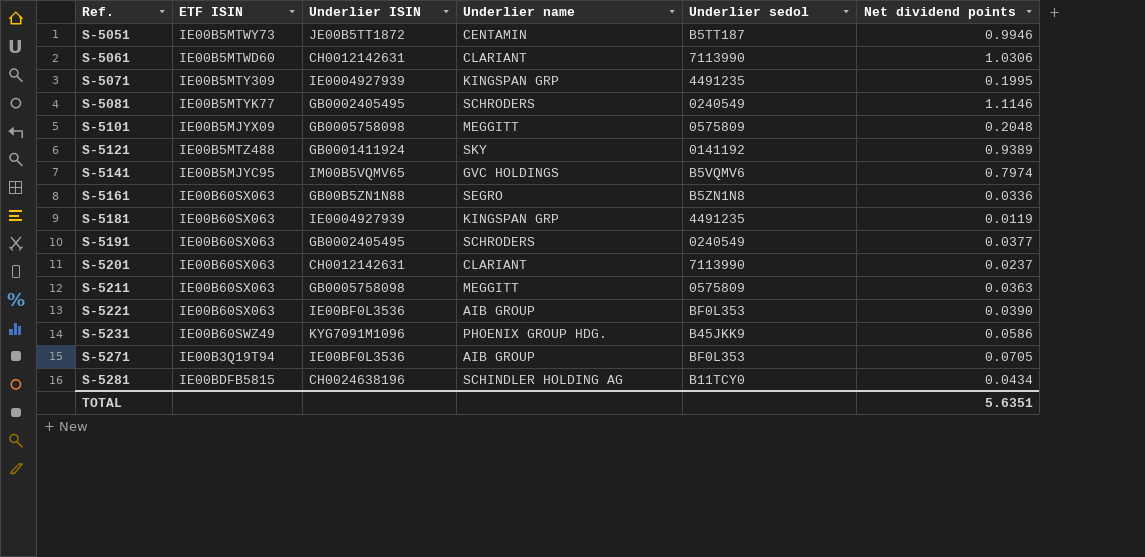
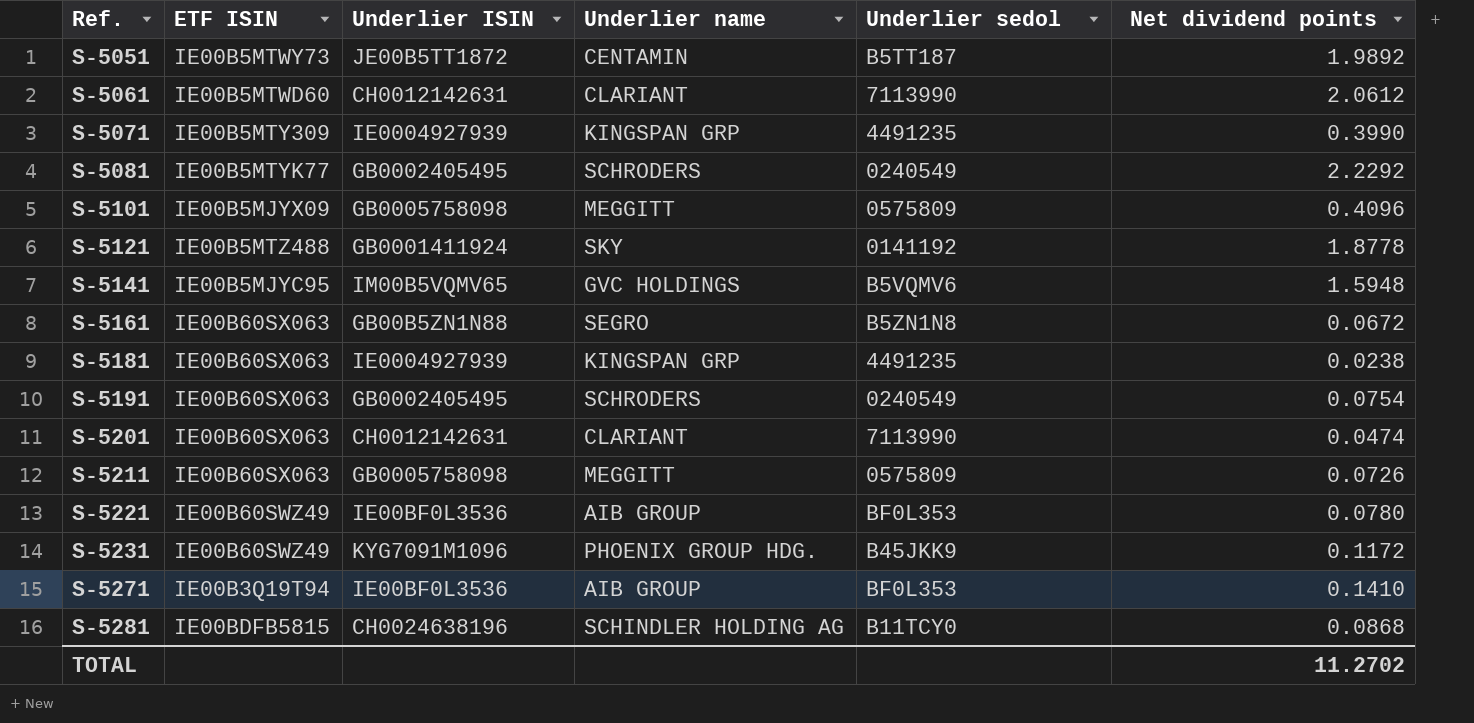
S-5051 | Net dividend points: 0.9946 -> 1.9892
S-5061 | Net dividend points: 1.0306 -> 2.0612
S-5071 | Net dividend points: 0.1995 -> 0.3990
S-5081 | Net dividend points: 1.1146 -> 2.2292
S-5101 | Net dividend points: 0.2048 -> 0.4096
S-5121 | Net dividend points: 0.9389 -> 1.8778
S-5141 | Net dividend points: 0.7974 -> 1.5948
S-5161 | Net dividend points: 0.0336 -> 0.0672
S-5181 | Net dividend points: 0.0119 -> 0.0238
S-5191 | Net dividend points: 0.0377 -> 0.0754
S-5201 | Net dividend points: 0.0237 -> 0.0474
S-5211 | Net dividend points: 0.0363 -> 0.0726
S-5221 | ETF ISIN: IE00B60SX063 -> IE00B60SWZ49
S-5221 | Net dividend points: 0.0390 -> 0.0780
S-5231 | Net dividend points: 0.0586 -> 0.1172
S-5271 | Net dividend points: 0.0705 -> 0.1410
S-5281 | Net dividend points: 0.0434 -> 0.0868
TOTAL | Net dividend points: 5.6351 -> 11.2702

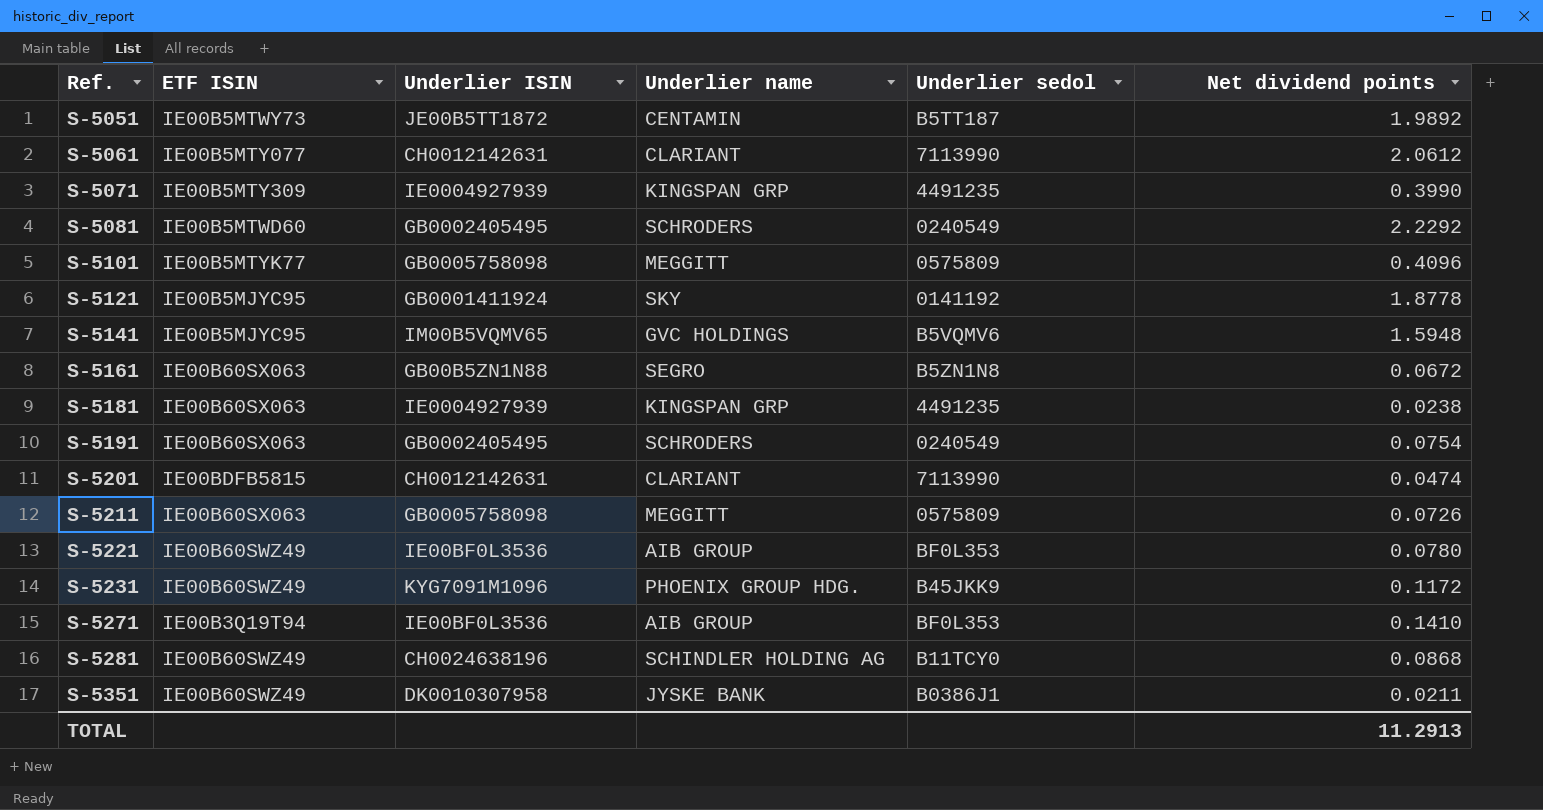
S-5061 | ETF ISIN: IE00B5MTWD60 -> IE00B5MTY077
S-5081 | ETF ISIN: IE00B5MTYK77 -> IE00B5MTWD60
S-5101 | ETF ISIN: IE00B5MJYX09 -> IE00B5MTYK77
S-5121 | ETF ISIN: IE00B5MTZ488 -> IE00B5MJYC95
S-5201 | ETF ISIN: IE00B60SX063 -> IE00BDFB5815
S-5281 | ETF ISIN: IE00BDFB5815 -> IE00B60SWZ49
row S-5351: none -> IE00B60SWZ49 | DK0010307958 | JYSKE BANK | B0386J1 | 0.0211
TOTAL | Net dividend points: 11.2702 -> 11.2913

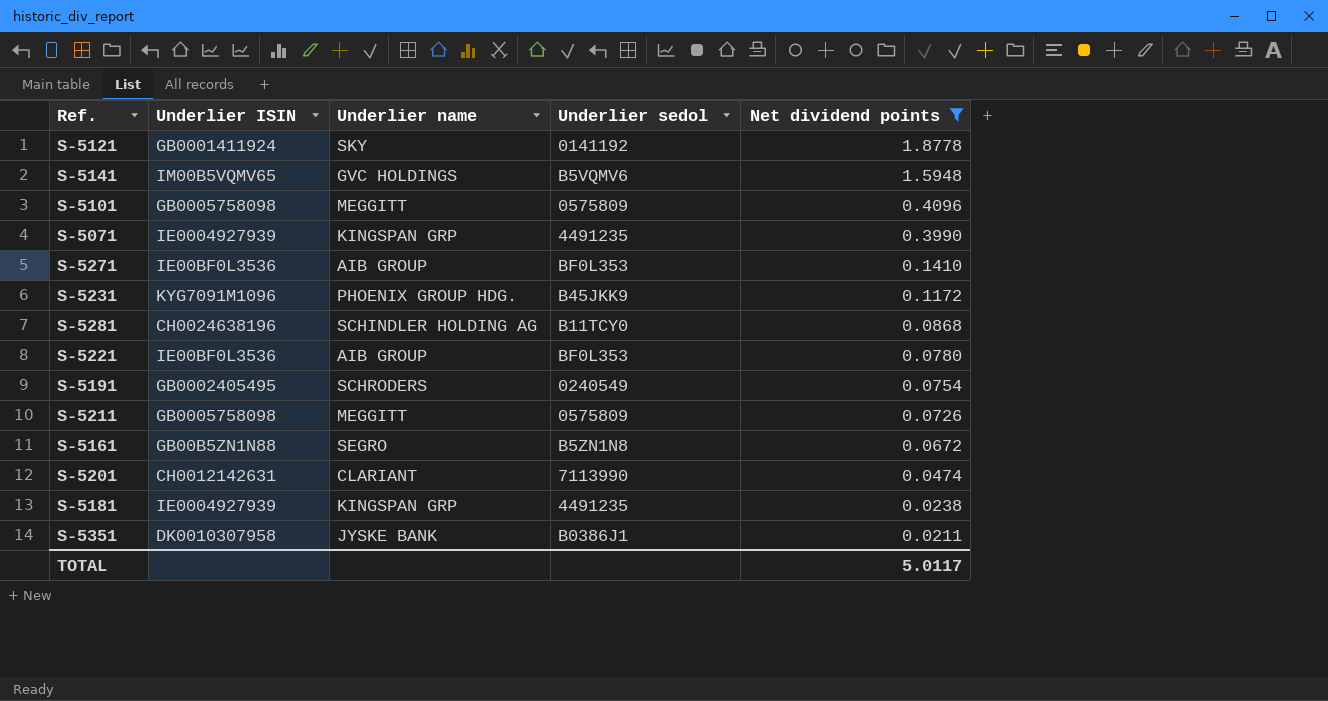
filter: none -> Net dividend points <= 1.8778
row order: Ref. ascending -> Net dividend points descending
column ETF ISIN | position: 2 -> none
TOTAL | Net dividend points: 11.2913 -> 5.0117

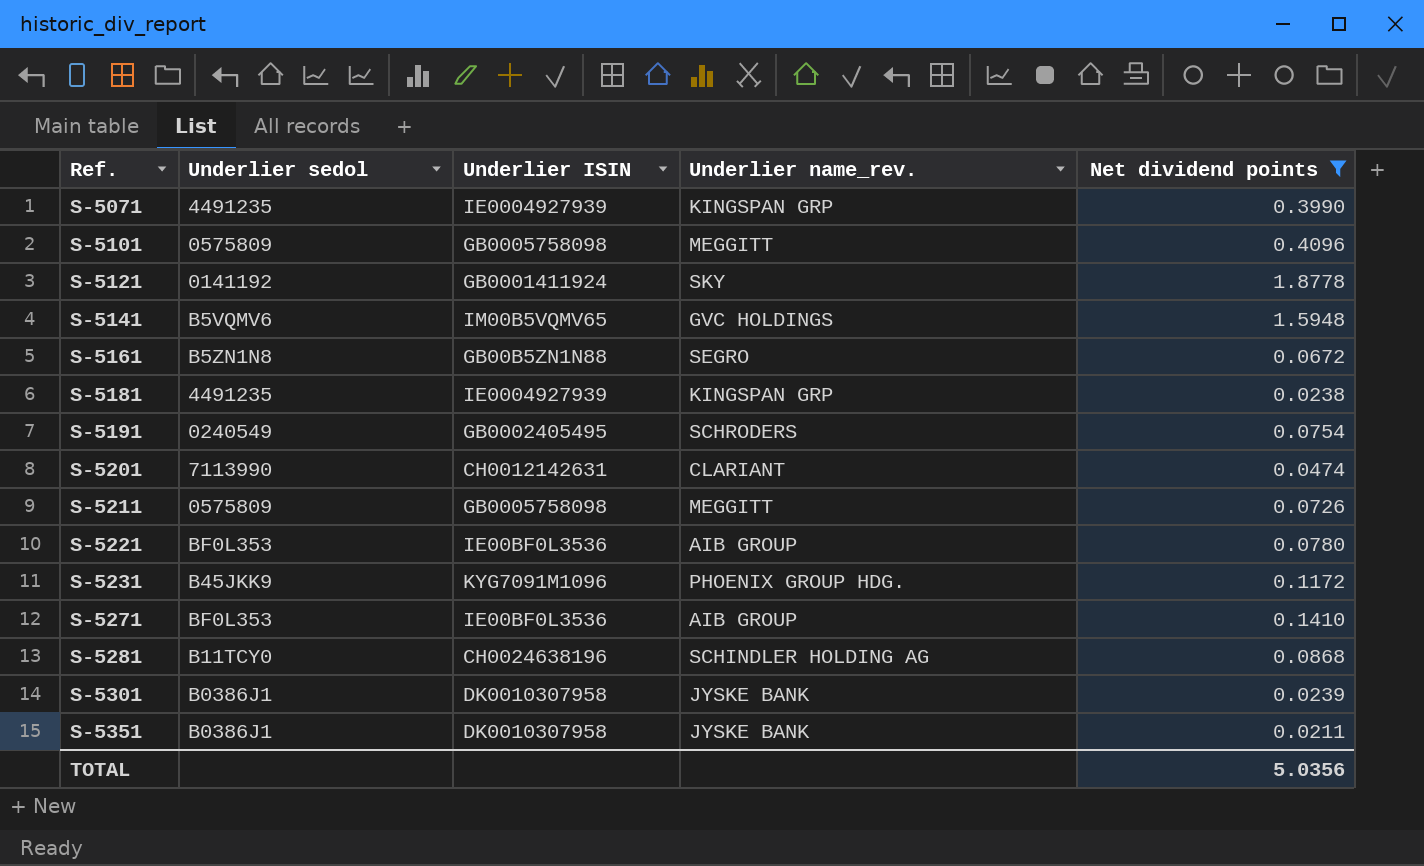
row order: Net dividend points descending -> Ref. ascending
column Underlier sedol | position: 4 -> 2
column name: Underlier name -> Underlier name_rev.
row S-5301: none -> B0386J1 | DK0010307958 | JYSKE BANK | 0.0239
TOTAL | Net dividend points: 5.0117 -> 5.0356

